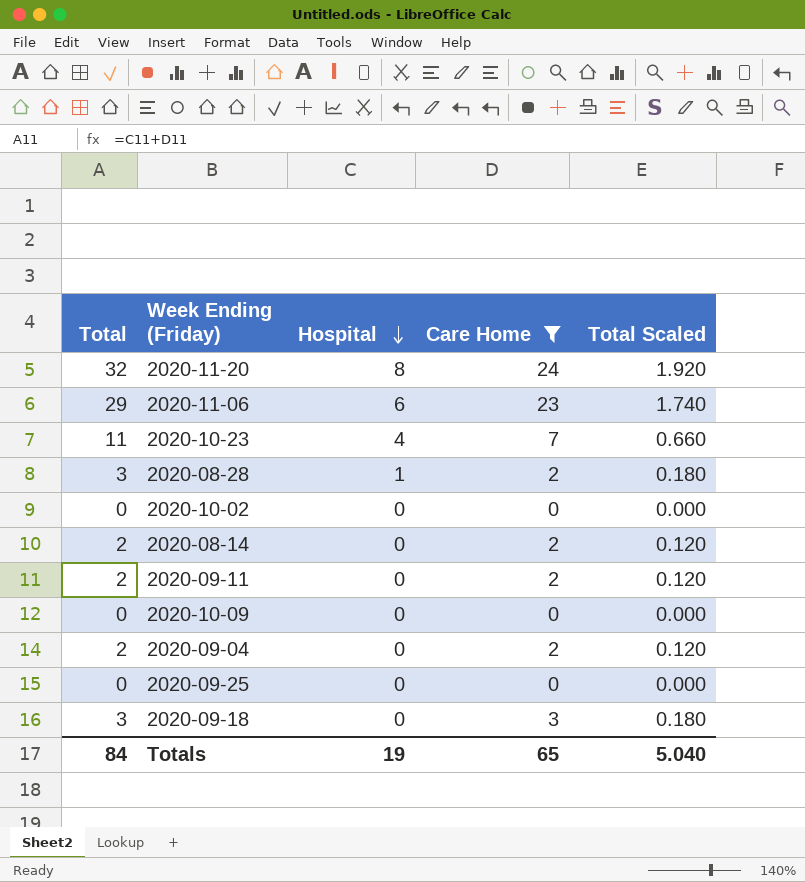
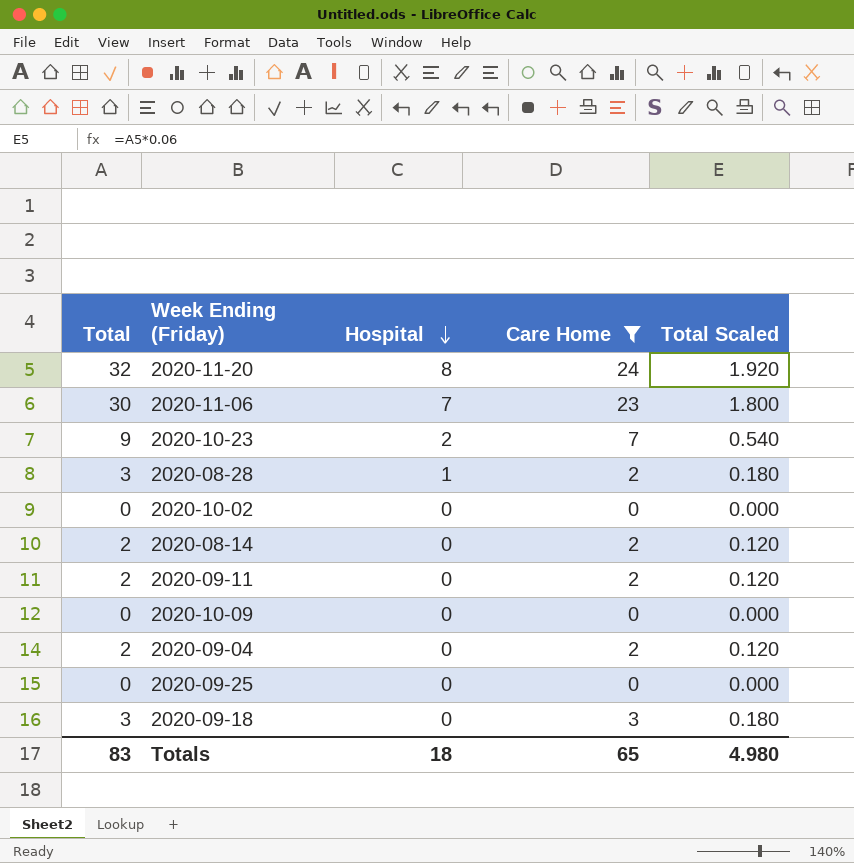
2020-11-06 | Total: 29 -> 30
2020-11-06 | Hospital: 6 -> 7
2020-11-06 | Total Scaled: 1.740 -> 1.800
2020-10-23 | Total: 11 -> 9
2020-10-23 | Hospital: 4 -> 2
2020-10-23 | Total Scaled: 0.660 -> 0.540
Totals | Total: 84 -> 83
Totals | Hospital: 19 -> 18
Totals | Total Scaled: 5.040 -> 4.980

